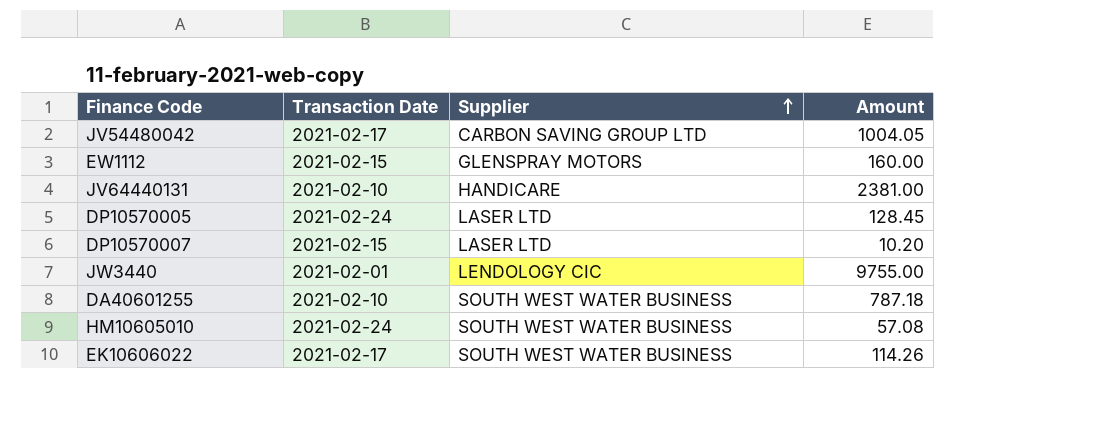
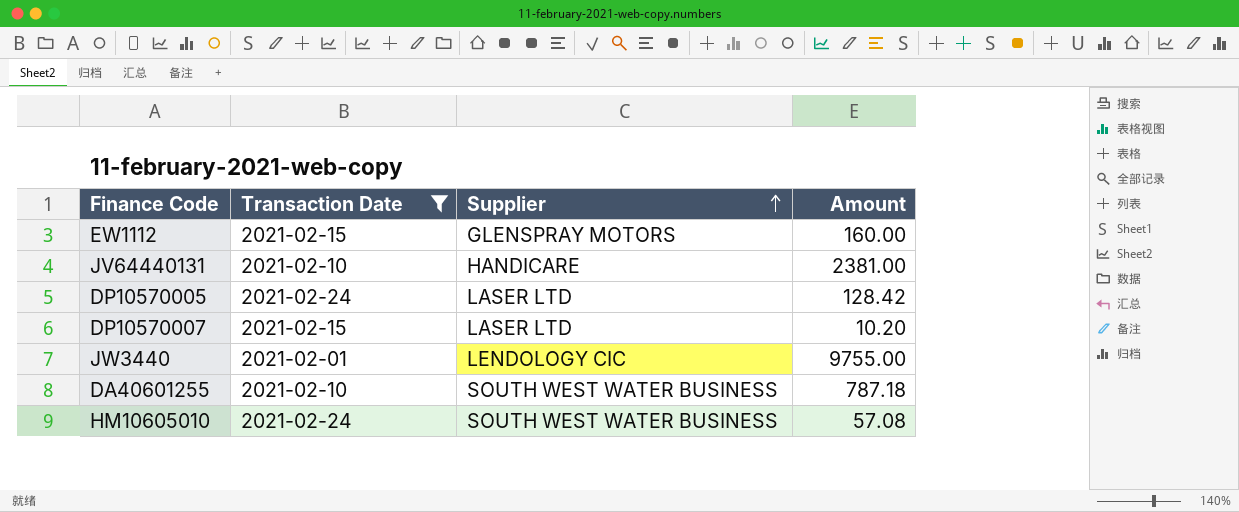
filter: none -> Transaction Date != 2021-02-17
DP10570005 | Amount: 128.45 -> 128.42

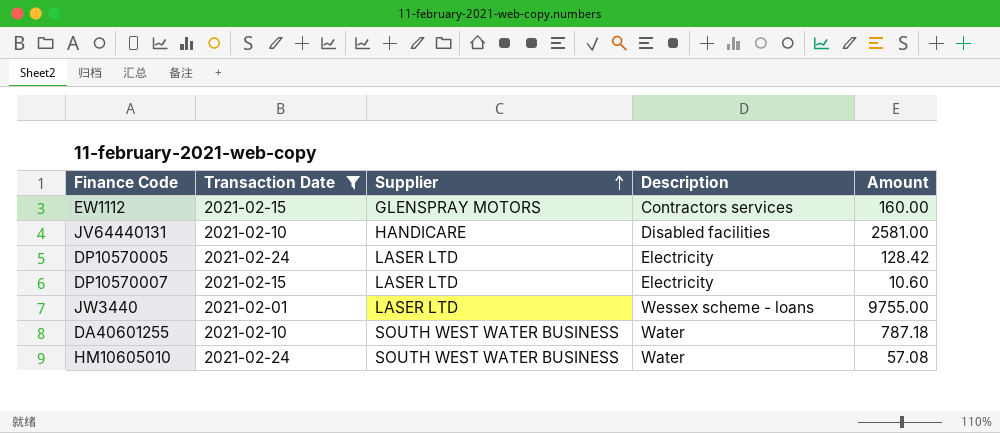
column Description | position: none -> 4
JV64440131 | Amount: 2381.00 -> 2581.00
DP10570007 | Amount: 10.20 -> 10.60
JW3440 | Supplier: LENDOLOGY CIC -> LASER LTD

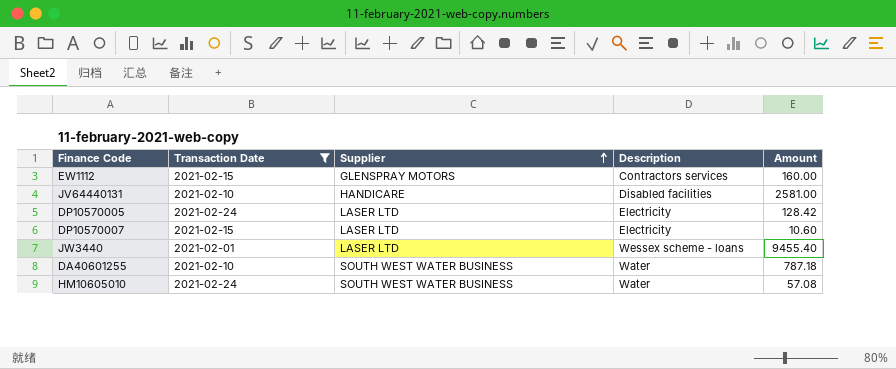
JW3440 | Amount: 9755.00 -> 9455.40

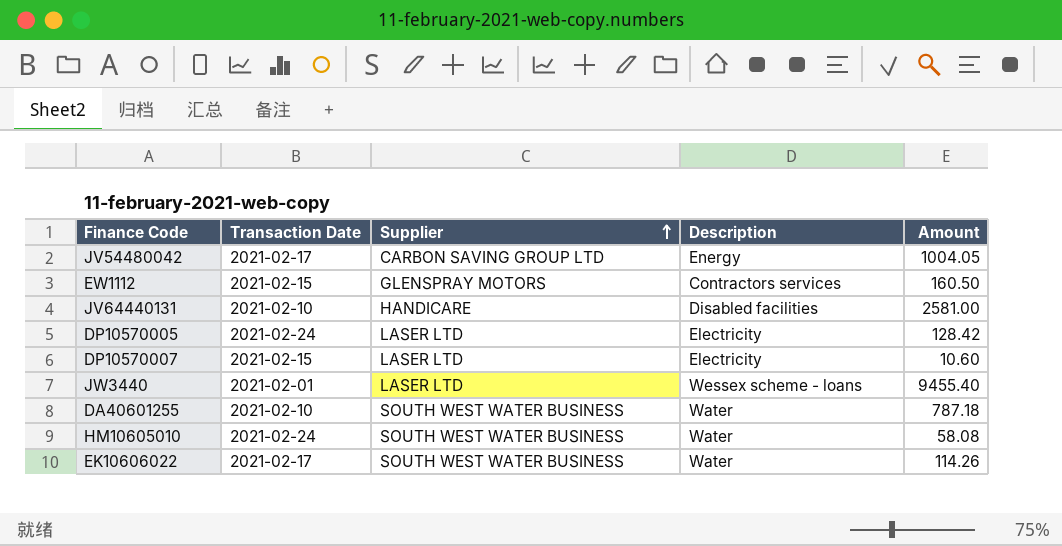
filter: Transaction Date != 2021-02-17 -> none
EW1112 | Amount: 160.00 -> 160.50
HM10605010 | Amount: 57.08 -> 58.08

